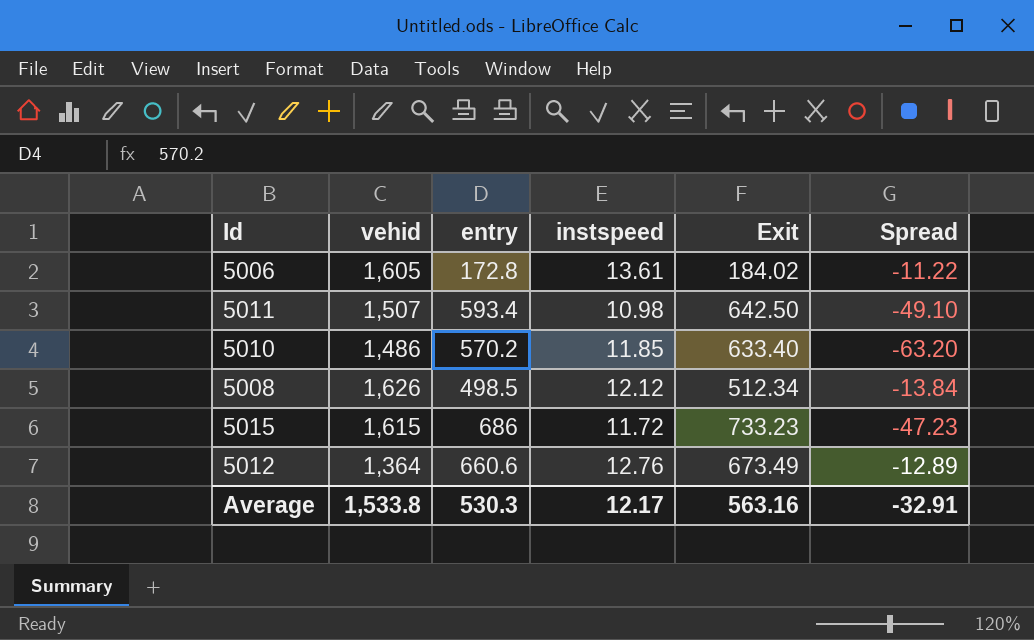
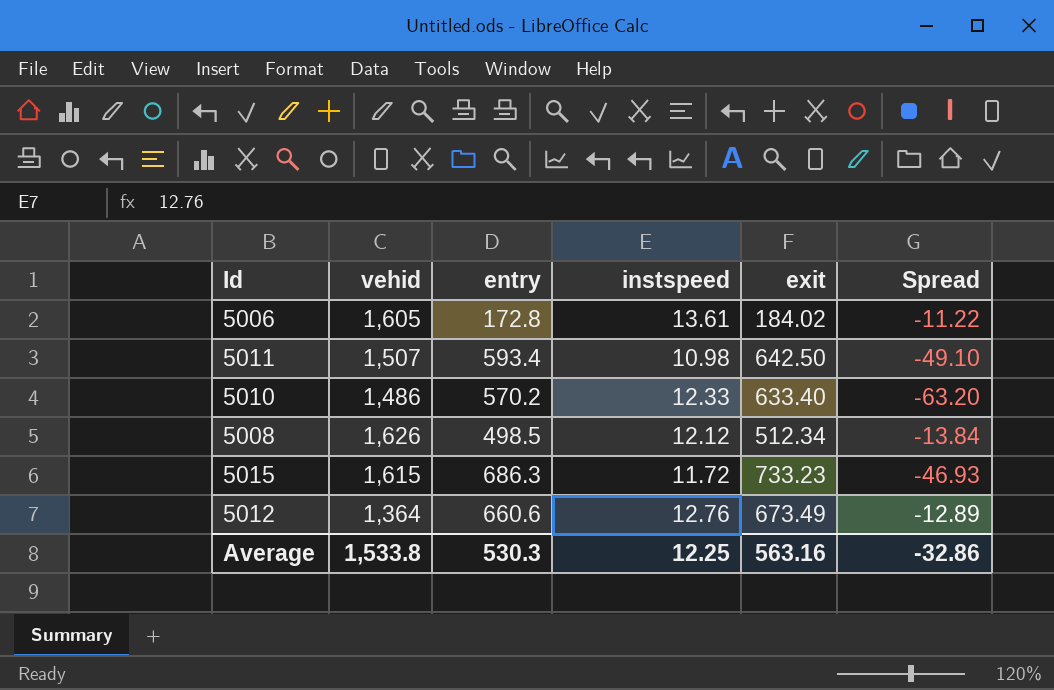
column name: Exit -> exit
5010 | instspeed: 11.85 -> 12.33
5015 | entry: 686 -> 686.3
5015 | Spread: -47.23 -> -46.93
Average | instspeed: 12.17 -> 12.25
Average | Spread: -32.91 -> -32.86

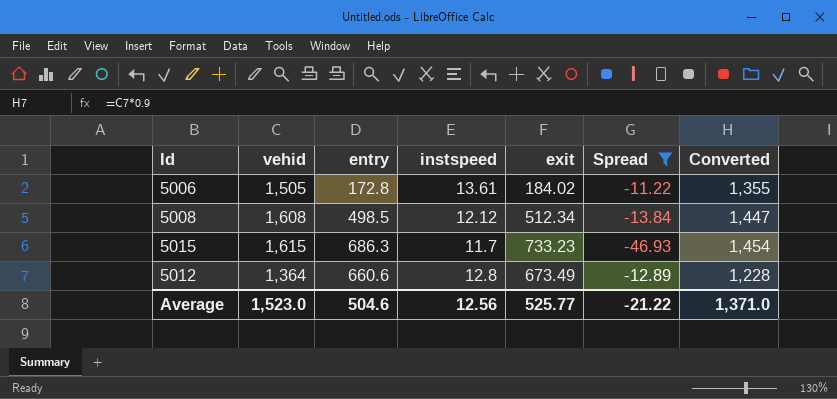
filter: none -> Spread >= -46.93
column Converted | formula: none -> [vehid] * 0.9
5006 | vehid: 1,605 -> 1,505
5008 | vehid: 1,626 -> 1,608
5015 | instspeed: 11.72 -> 11.7
5012 | instspeed: 12.76 -> 12.8
Average | vehid: 1,533.8 -> 1,523.0
Average | entry: 530.3 -> 504.6
Average | instspeed: 12.25 -> 12.56
Average | exit: 563.16 -> 525.77
Average | Spread: -32.86 -> -21.22

